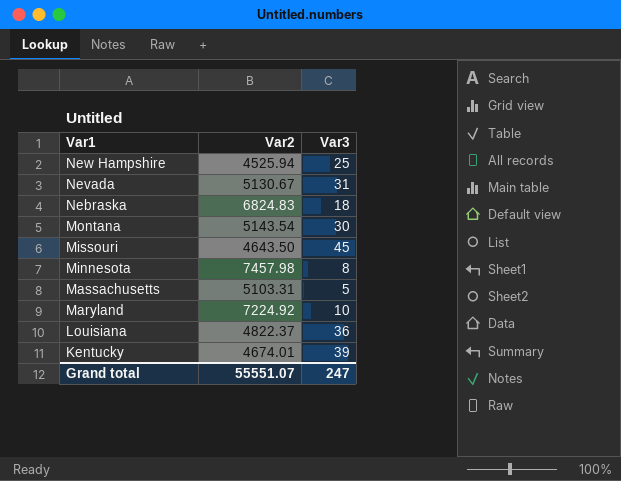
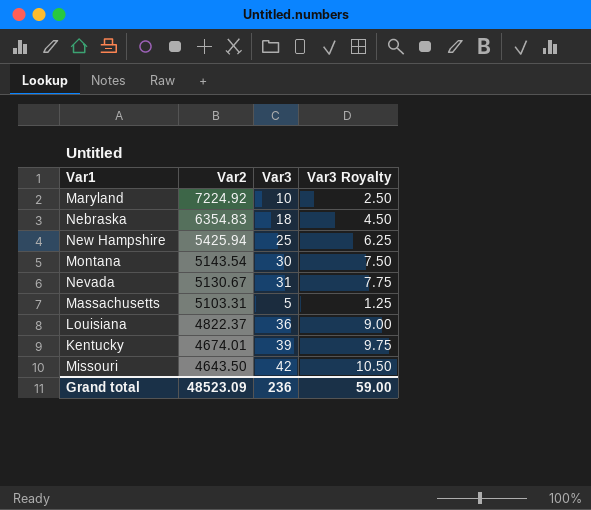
row order: Var1 descending -> Var2 descending
column Var3 Royalty | formula: none -> [Var3] * 0.25
row Minnesota: 7457.98 | 8 -> none
Nebraska | Var2: 6824.83 -> 6354.83
New Hampshire | Var2: 4525.94 -> 5425.94
Missouri | Var3: 45 -> 42
Grand total | Var2: 55551.07 -> 48523.09
Grand total | Var3: 247 -> 236

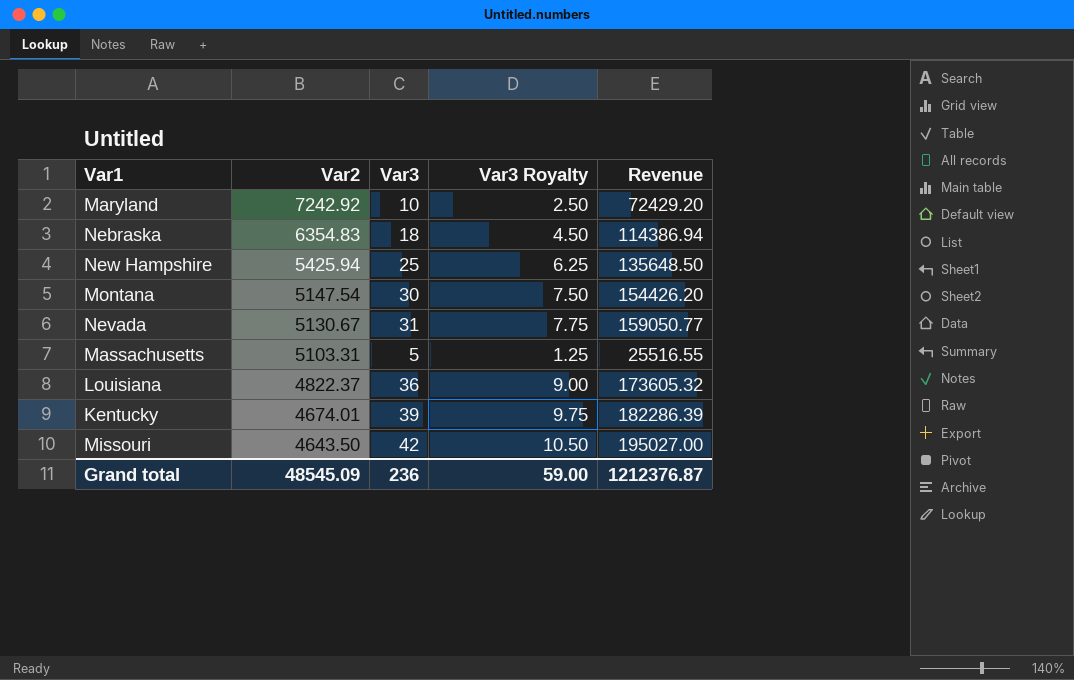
column Revenue | formula: none -> [Var2] * [Var3]
Maryland | Var2: 7224.92 -> 7242.92
Montana | Var2: 5143.54 -> 5147.54
Grand total | Var2: 48523.09 -> 48545.09

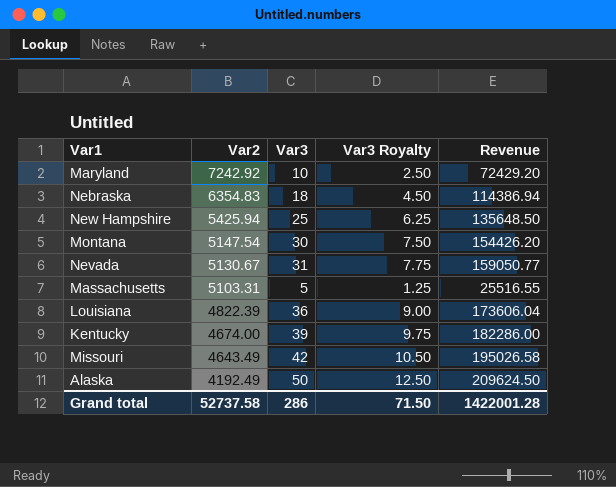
Louisiana | Var2: 4822.37 -> 4822.39
Louisiana | Revenue: 173605.32 -> 173606.04
Kentucky | Var2: 4674.01 -> 4674.00
Kentucky | Revenue: 182286.39 -> 182286.00
Missouri | Var2: 4643.50 -> 4643.49
Missouri | Revenue: 195027.00 -> 195026.58
row Alaska: none -> 4192.49 | 50 | 12.50 | 209624.50
Grand total | Var2: 48545.09 -> 52737.58
Grand total | Var3: 236 -> 286
Grand total | Var3 Royalty: 59.00 -> 71.50
Grand total | Revenue: 1212376.87 -> 1422001.28

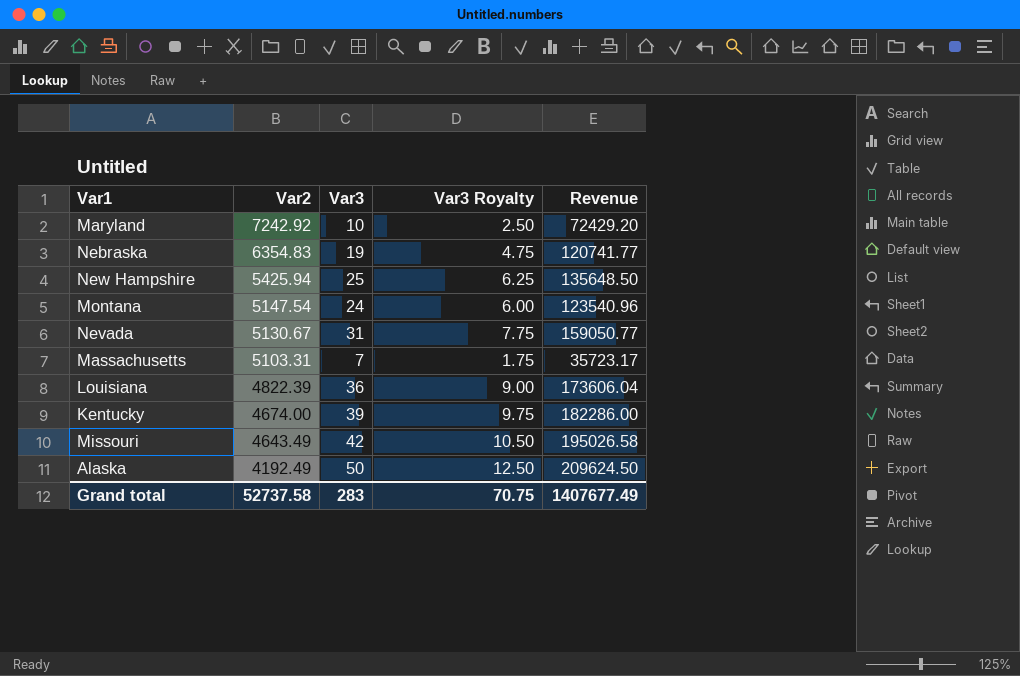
Nebraska | Var3: 18 -> 19
Nebraska | Var3 Royalty: 4.50 -> 4.75
Nebraska | Revenue: 114386.94 -> 120741.77
Montana | Var3: 30 -> 24
Montana | Var3 Royalty: 7.50 -> 6.00
Montana | Revenue: 154426.20 -> 123540.96
Massachusetts | Var3: 5 -> 7
Massachusetts | Var3 Royalty: 1.25 -> 1.75
Massachusetts | Revenue: 25516.55 -> 35723.17
Grand total | Var3: 286 -> 283
Grand total | Var3 Royalty: 71.50 -> 70.75
Grand total | Revenue: 1422001.28 -> 1407677.49

